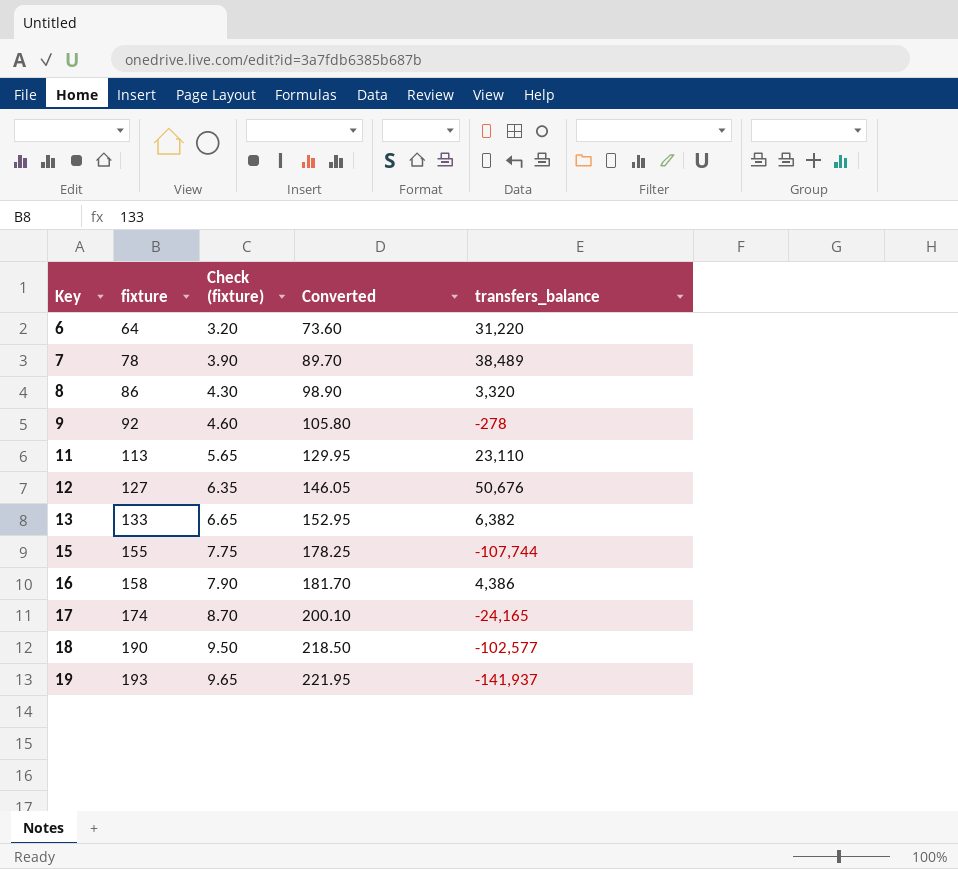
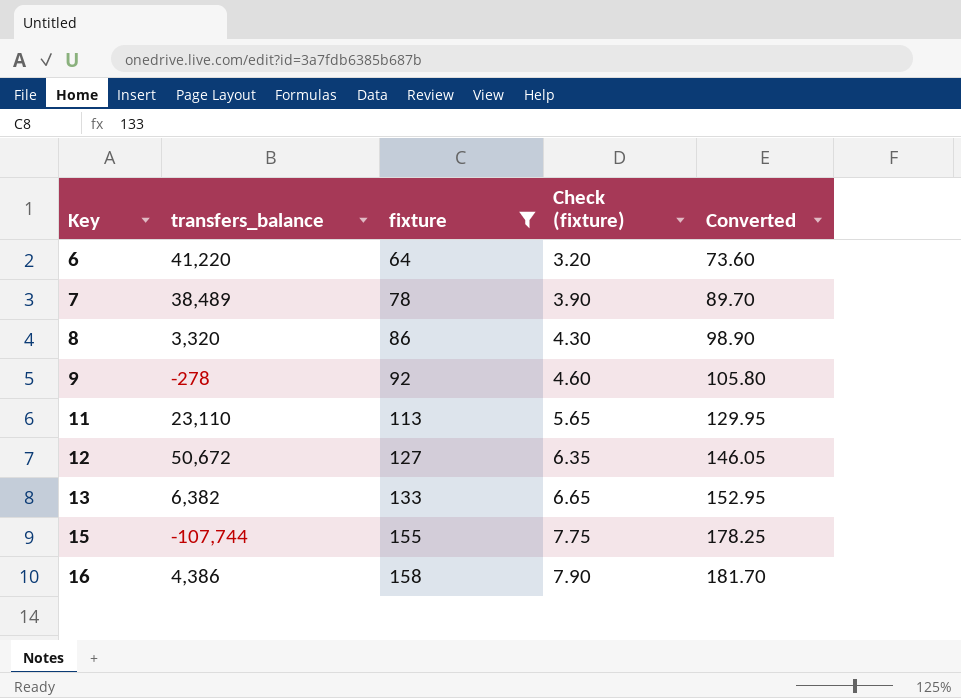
filter: none -> fixture <= 158
column transfers_balance | position: 5 -> 2
6 | transfers_balance: 31,220 -> 41,220
12 | transfers_balance: 50,676 -> 50,672

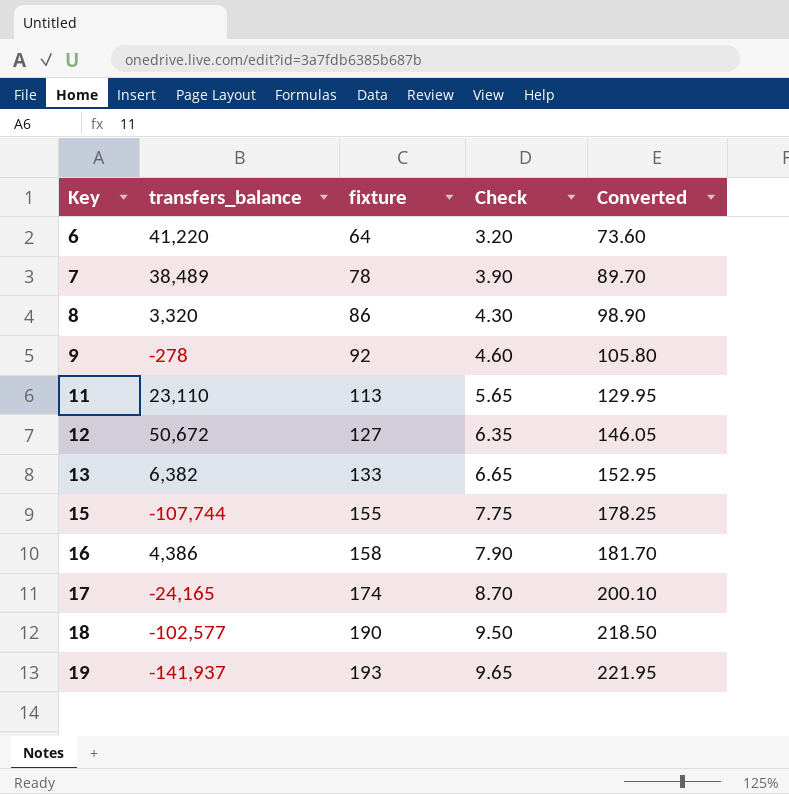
filter: fixture <= 158 -> none
column name: Check (fixture) -> Check

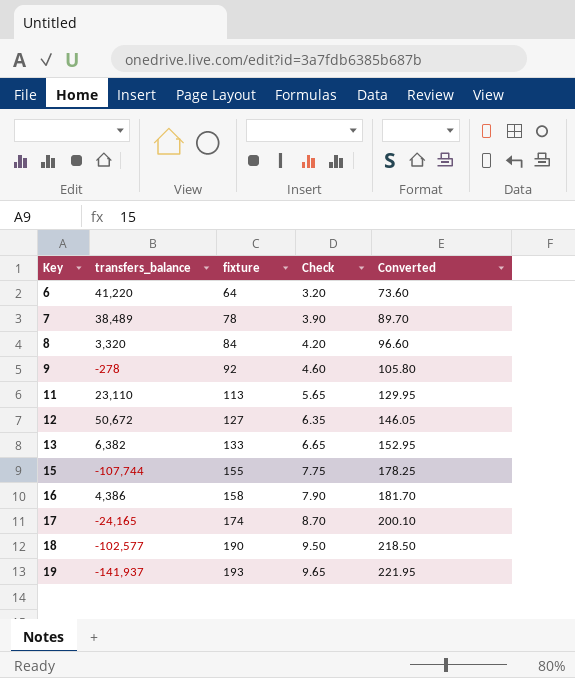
8 | fixture: 86 -> 84
8 | Check: 4.30 -> 4.20
8 | Converted: 98.90 -> 96.60

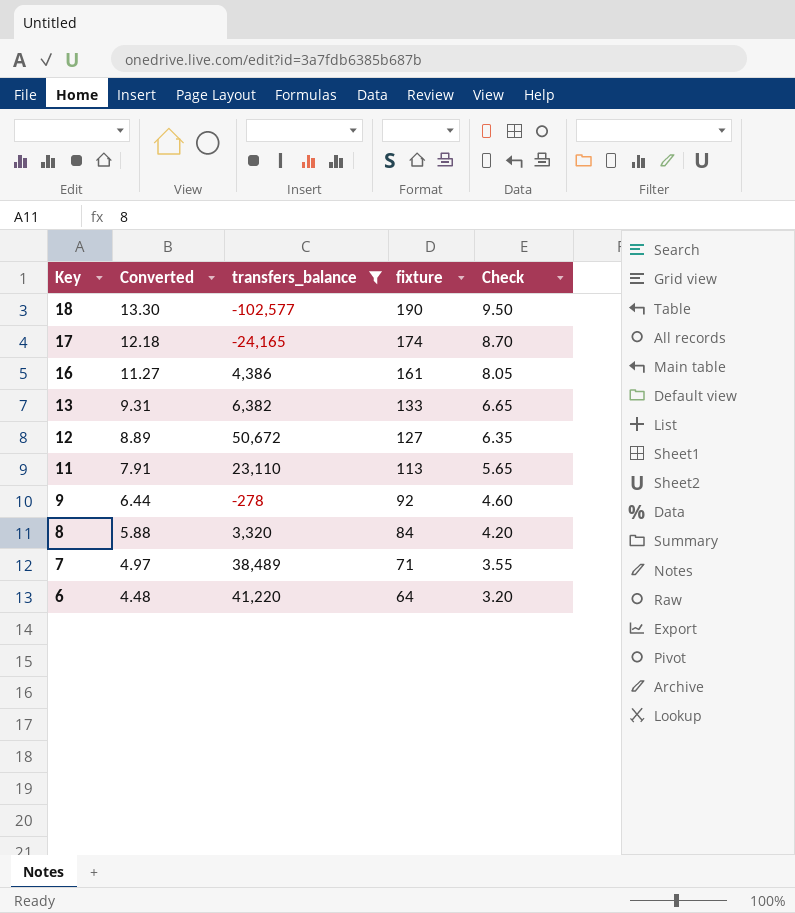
filter: none -> transfers_balance >= -102,577
row order: Key ascending -> Key descending
column Converted | formula: [fixture] * 1.15 -> [fixture] * 0.07
column Converted | position: 5 -> 2
16 | fixture: 158 -> 161
16 | Check: 7.90 -> 8.05
7 | fixture: 78 -> 71
7 | Check: 3.90 -> 3.55

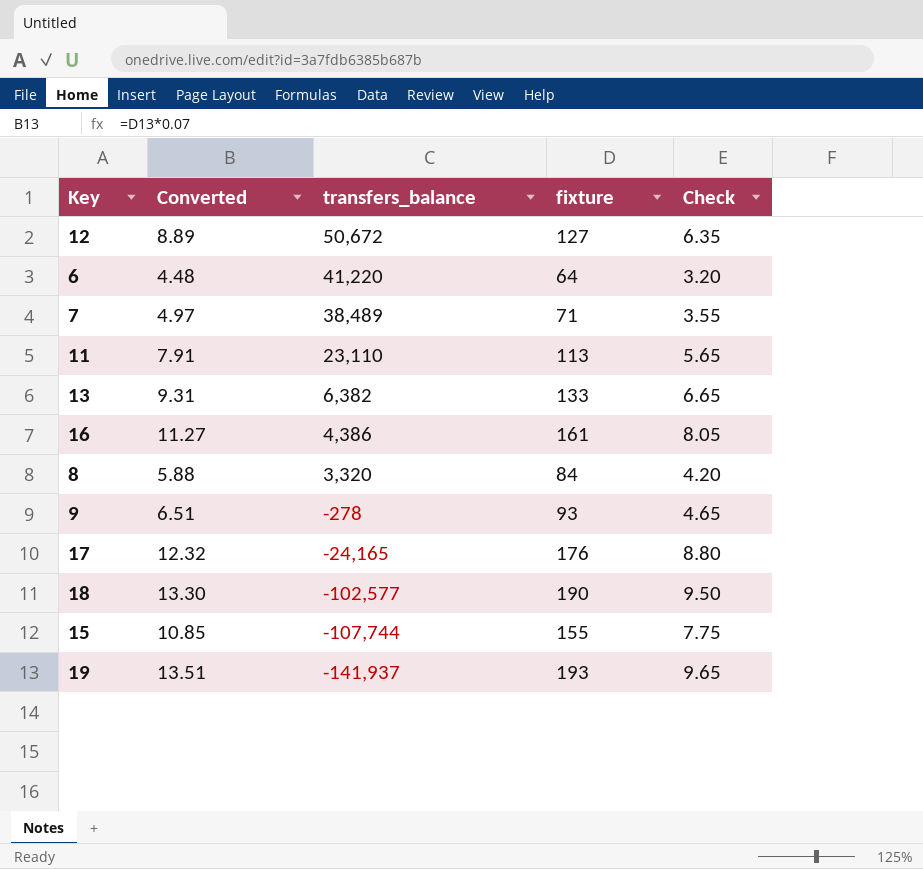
filter: transfers_balance >= -102,577 -> none
row order: Key descending -> transfers_balance descending
9 | Converted: 6.44 -> 6.51
9 | fixture: 92 -> 93
9 | Check: 4.60 -> 4.65
17 | Converted: 12.18 -> 12.32
17 | fixture: 174 -> 176
17 | Check: 8.70 -> 8.80

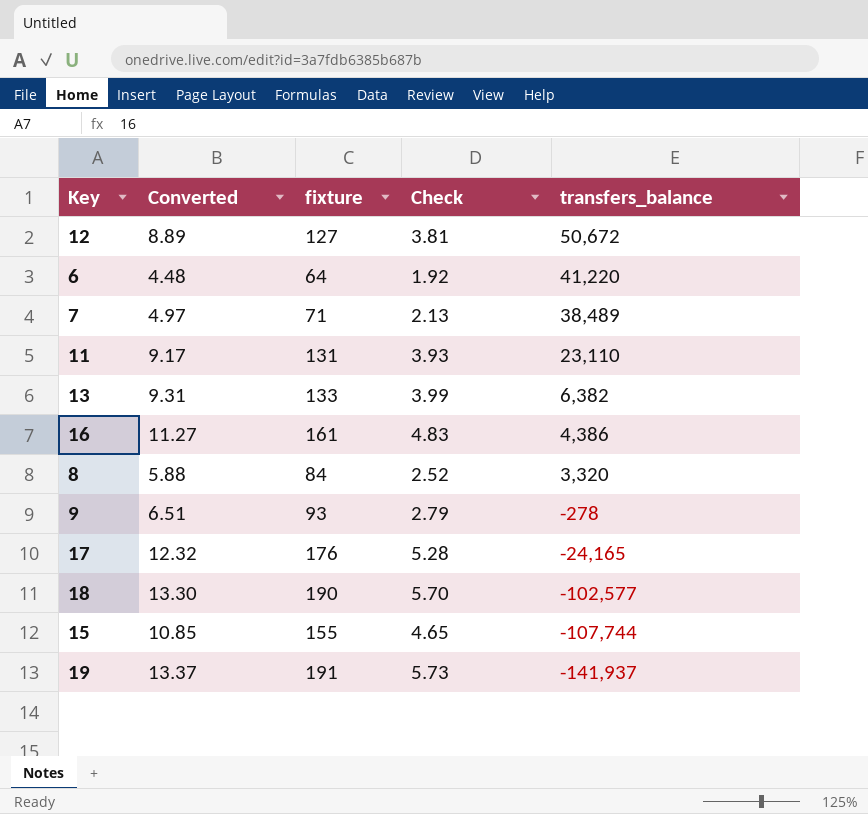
column Check | formula: [fixture] * 0.05 -> [fixture] * 0.03
column transfers_balance | position: 3 -> 5
11 | Converted: 7.91 -> 9.17
11 | fixture: 113 -> 131
19 | Converted: 13.51 -> 13.37
19 | fixture: 193 -> 191

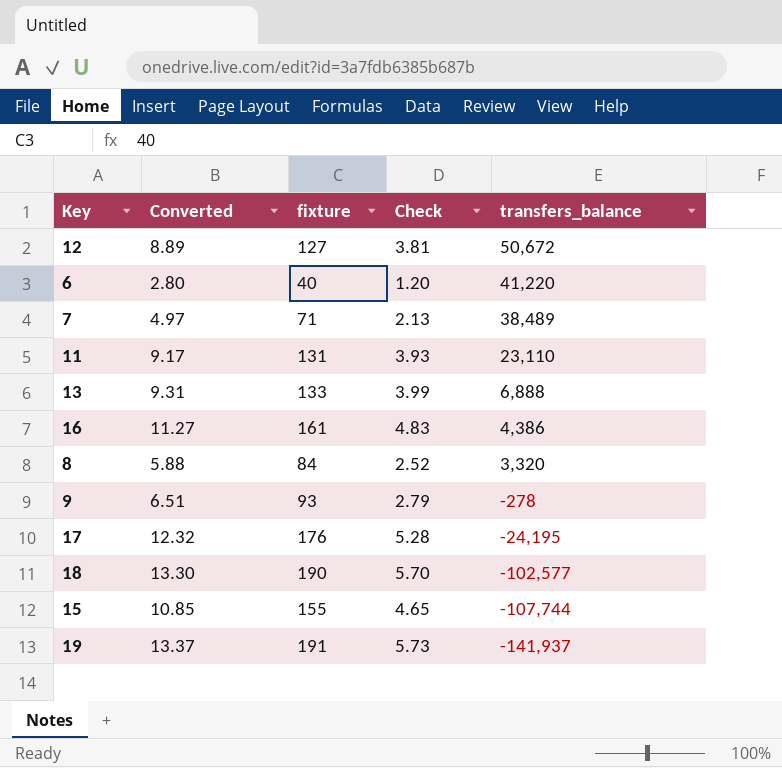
6 | Converted: 4.48 -> 2.80
6 | fixture: 64 -> 40
6 | Check: 1.92 -> 1.20
13 | transfers_balance: 6,382 -> 6,888
17 | transfers_balance: -24,165 -> -24,195

